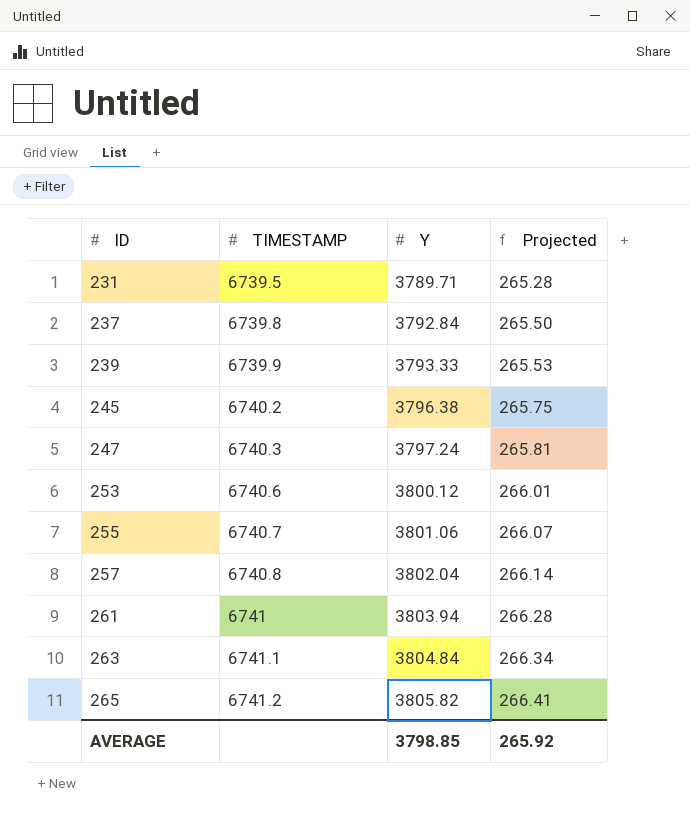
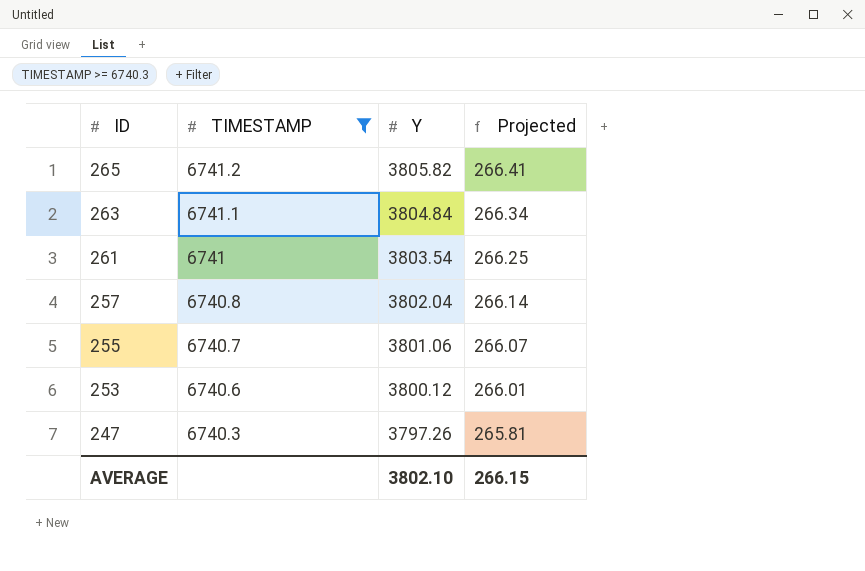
filter: none -> TIMESTAMP >= 6740.3
row order: ID ascending -> ID descending
261 | Y: 3803.94 -> 3803.54
261 | Projected: 266.28 -> 266.25
247 | Y: 3797.24 -> 3797.26
AVERAGE | Y: 3798.85 -> 3802.10
AVERAGE | Projected: 265.92 -> 266.15

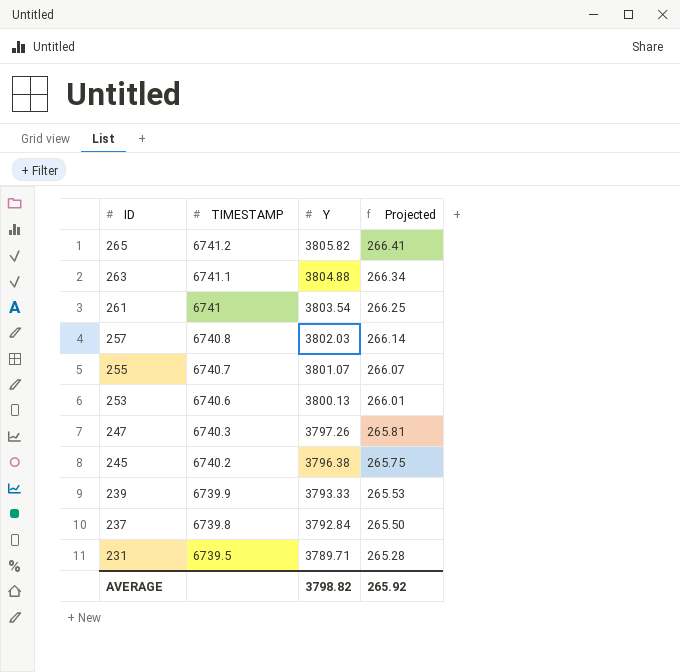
filter: TIMESTAMP >= 6740.3 -> none
263 | Y: 3804.84 -> 3804.88
257 | Y: 3802.04 -> 3802.03
255 | Y: 3801.06 -> 3801.07
253 | Y: 3800.12 -> 3800.13
AVERAGE | Y: 3802.10 -> 3798.82
AVERAGE | Projected: 266.15 -> 265.92

